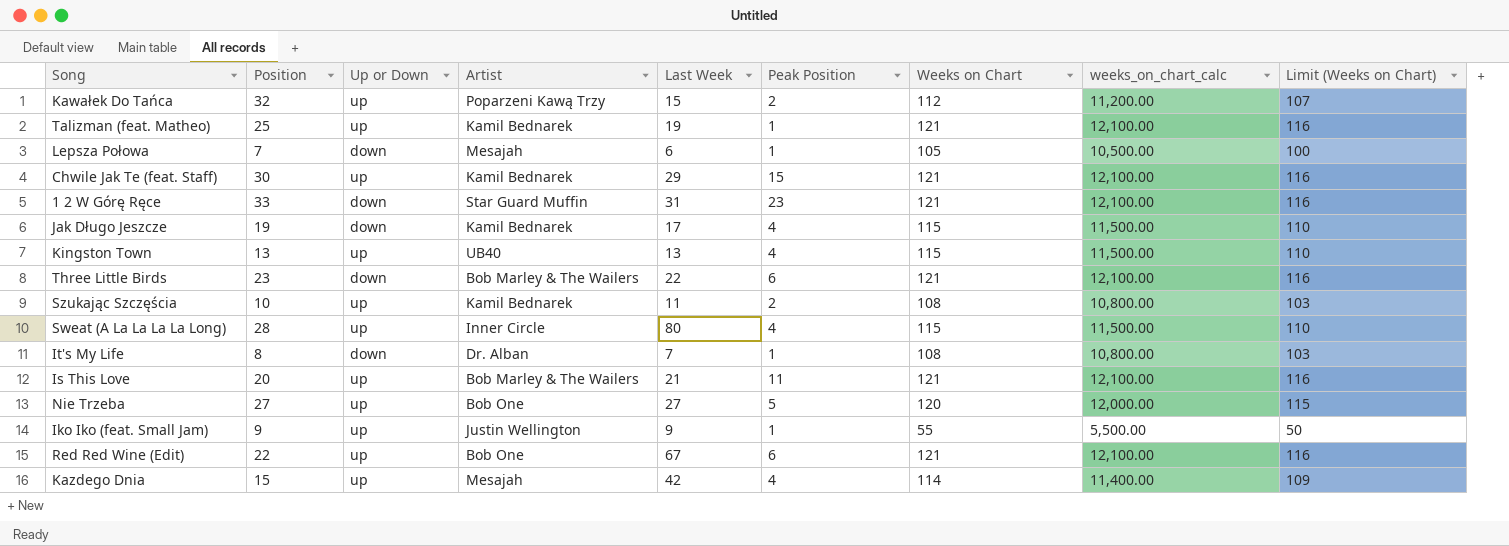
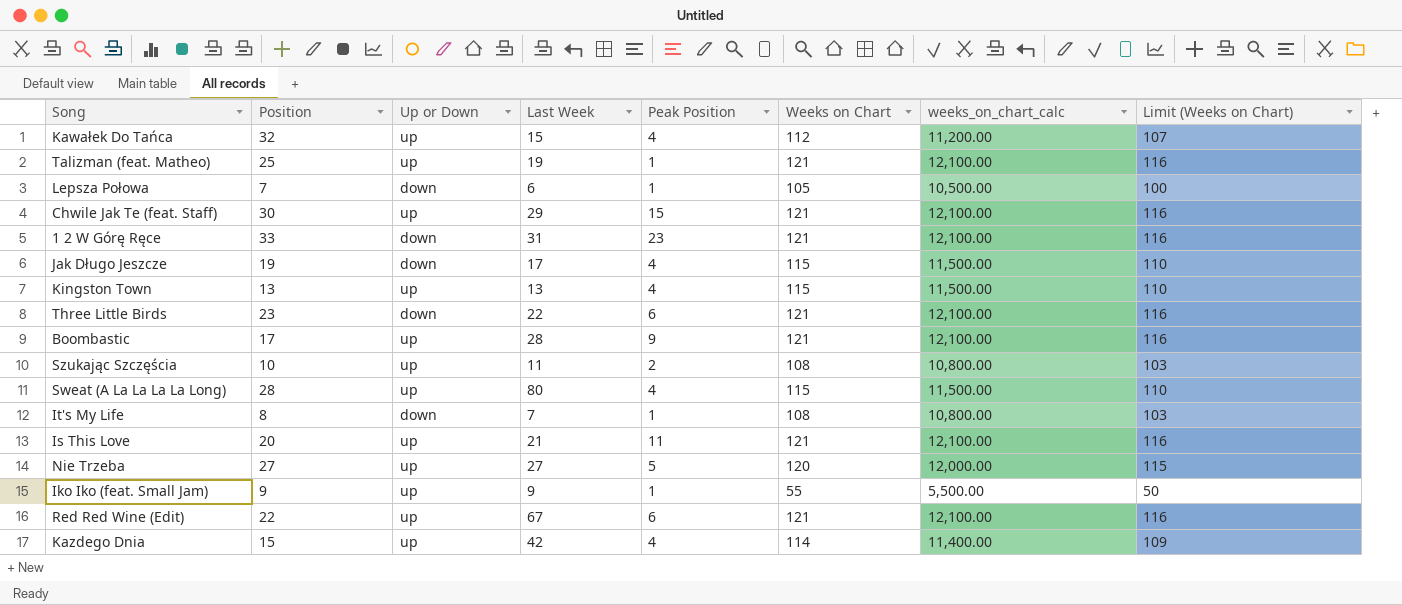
column Artist | position: 4 -> none
Kawałek Do Tańca | Peak Position: 2 -> 4
row Boombastic: none -> 17 | up | 28 | 9 | 121 | 12,100.00 | 116

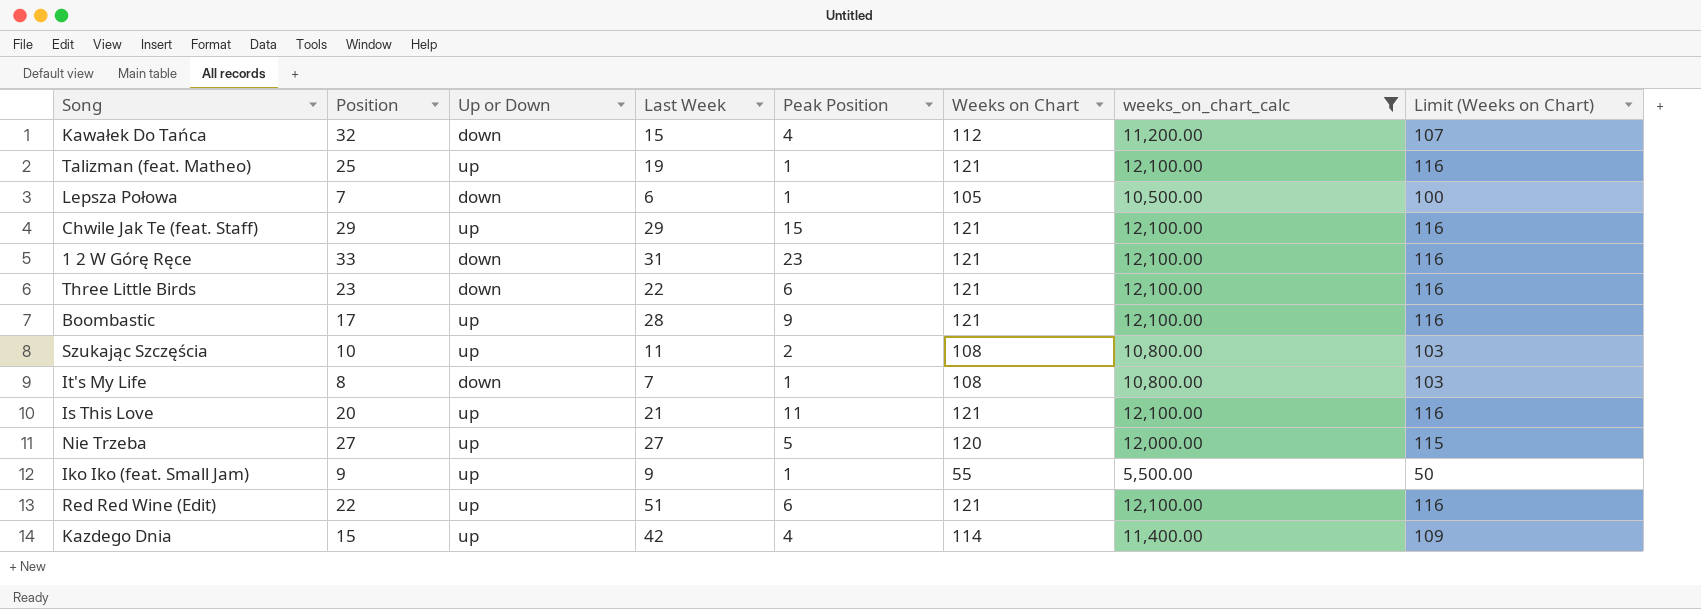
filter: none -> weeks_on_chart_calc != 11,500.00
Kawałek Do Tańca | Up or Down: up -> down
Chwile Jak Te (feat. Staff) | Position: 30 -> 29
Red Red Wine (Edit) | Last Week: 67 -> 51

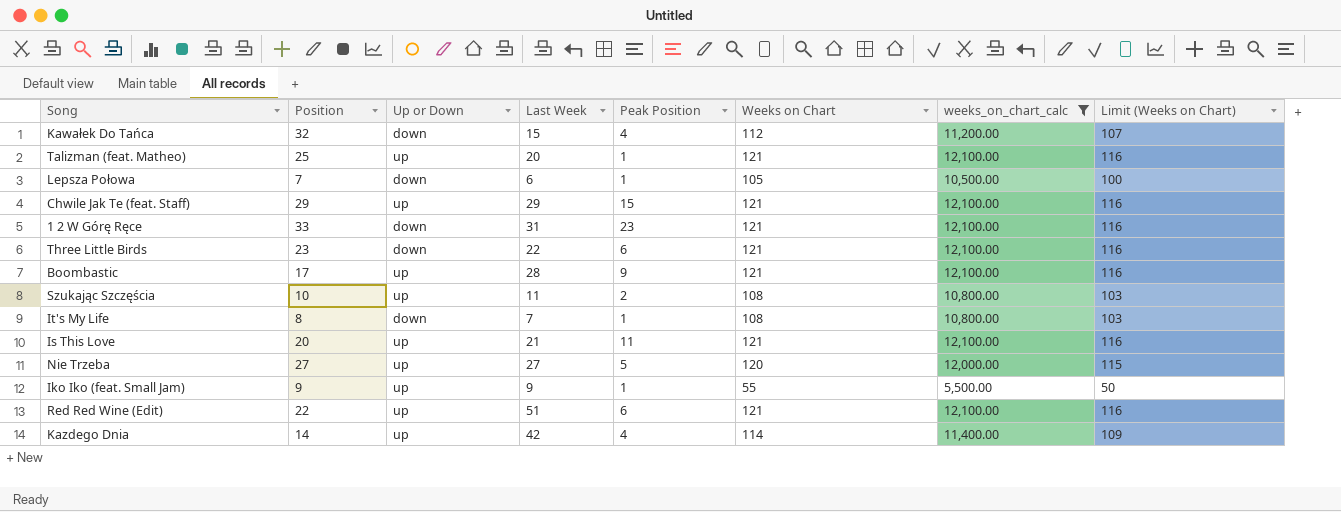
Talizman (feat. Matheo) | Last Week: 19 -> 20
Kazdego Dnia | Position: 15 -> 14

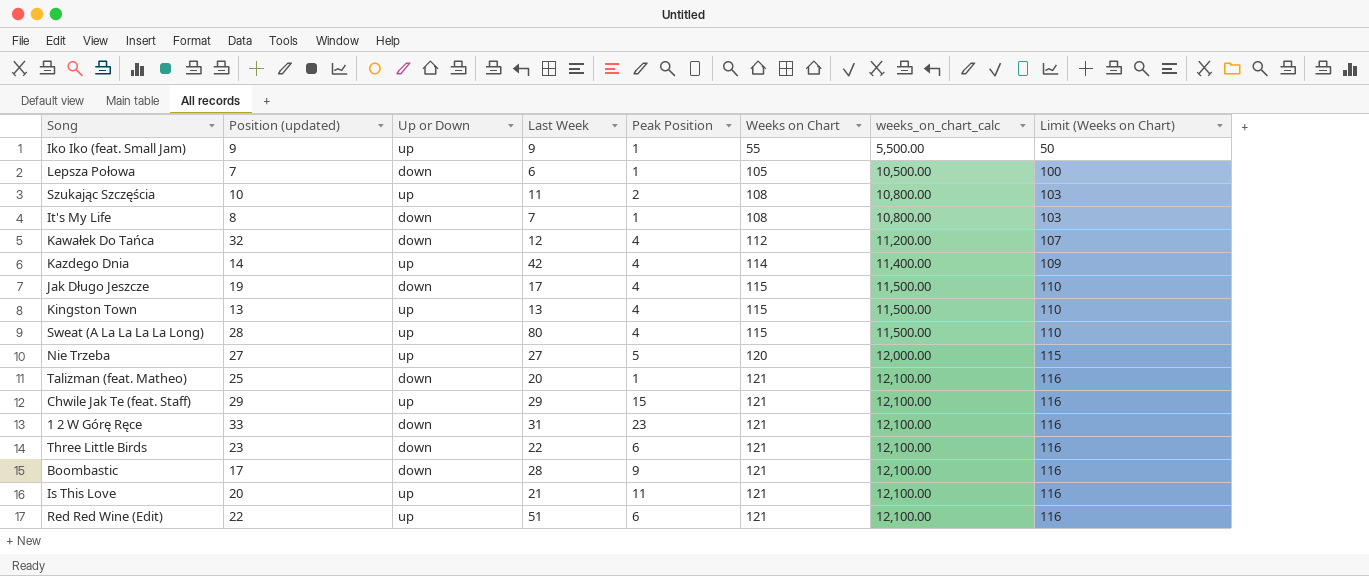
filter: weeks_on_chart_calc != 11,500.00 -> none
row order: none -> Weeks on Chart ascending
column name: Position -> Position (updated)
Kawałek Do Tańca | Last Week: 15 -> 12
Talizman (feat. Matheo) | Up or Down: up -> down
Boombastic | Up or Down: up -> down

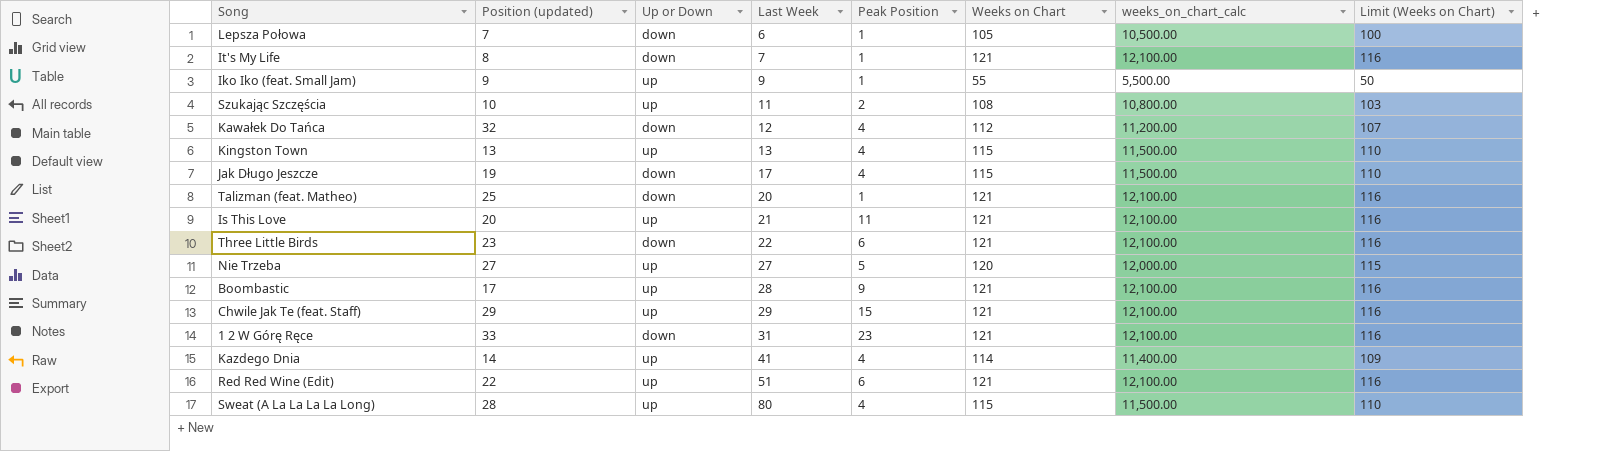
row order: Weeks on Chart ascending -> Last Week ascending
It's My Life | Weeks on Chart: 108 -> 121
It's My Life | weeks_on_chart_calc: 10,800.00 -> 12,100.00
It's My Life | Limit (Weeks on Chart): 103 -> 116
Boombastic | Up or Down: down -> up
Kazdego Dnia | Last Week: 42 -> 41

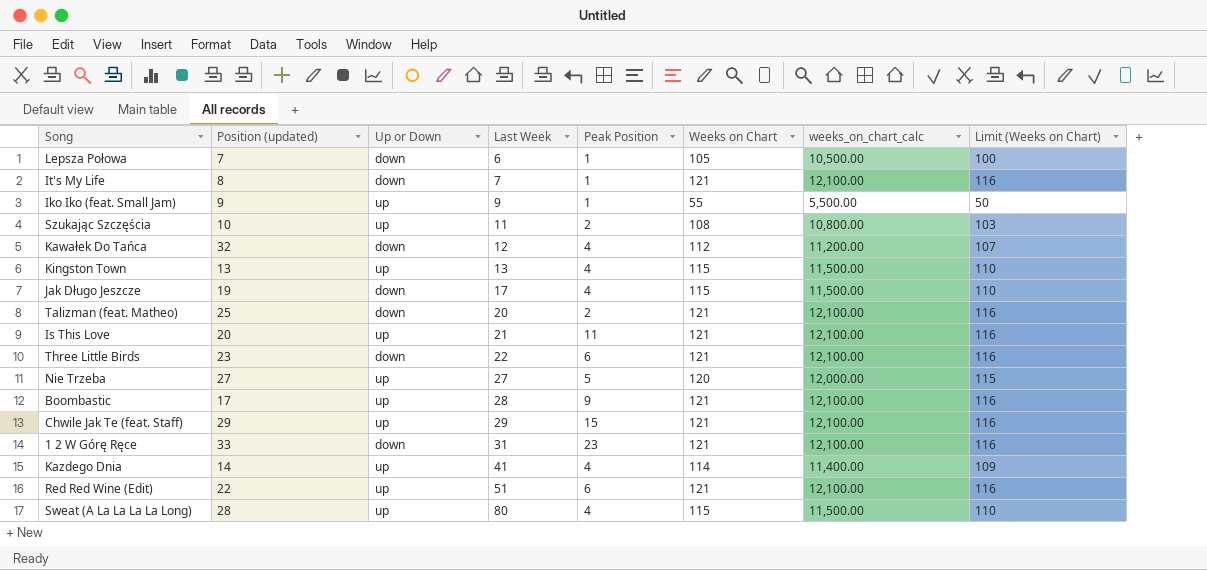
Talizman (feat. Matheo) | Peak Position: 1 -> 2

